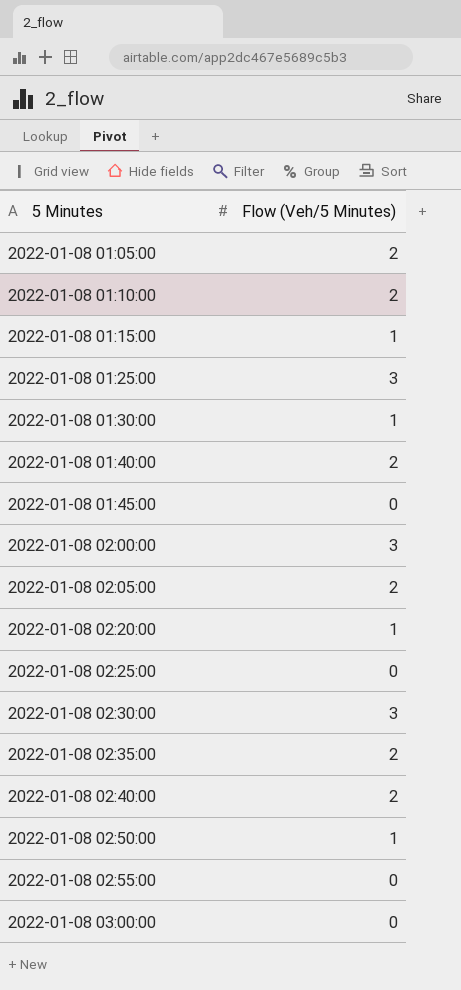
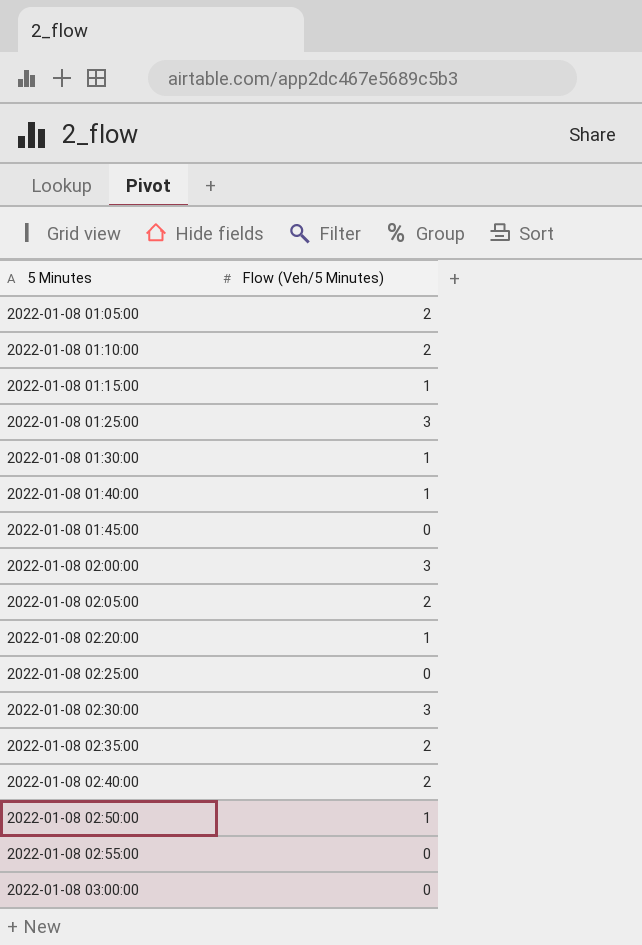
2022-01-08 01:40:00 | Flow (Veh/5 Minutes): 2 -> 1

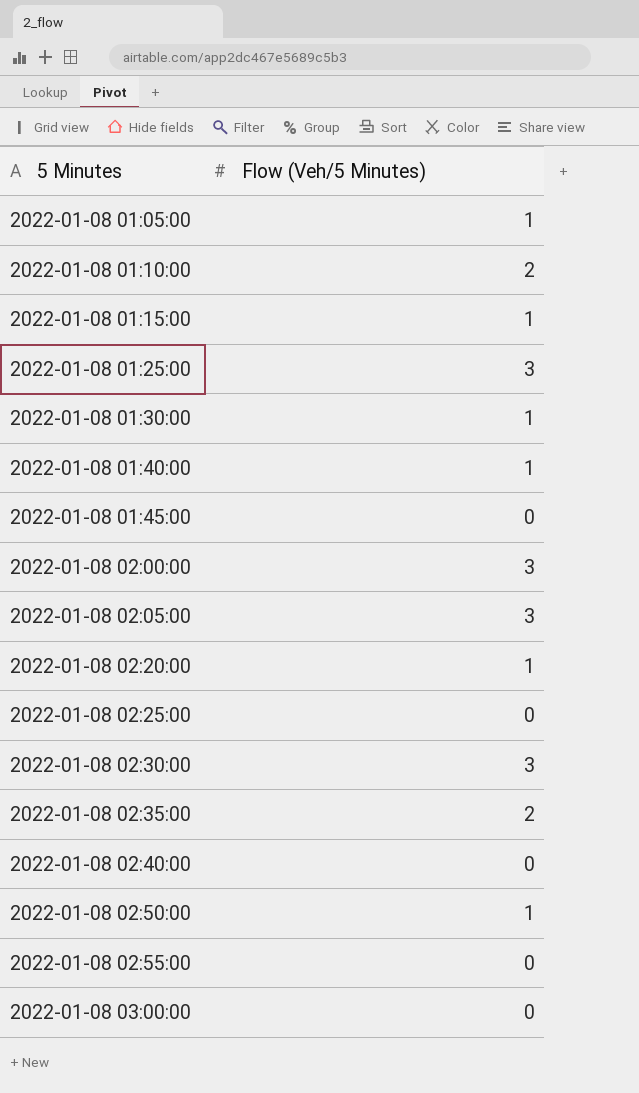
2022-01-08 01:05:00 | Flow (Veh/5 Minutes): 2 -> 1
2022-01-08 02:05:00 | Flow (Veh/5 Minutes): 2 -> 3
2022-01-08 02:40:00 | Flow (Veh/5 Minutes): 2 -> 0

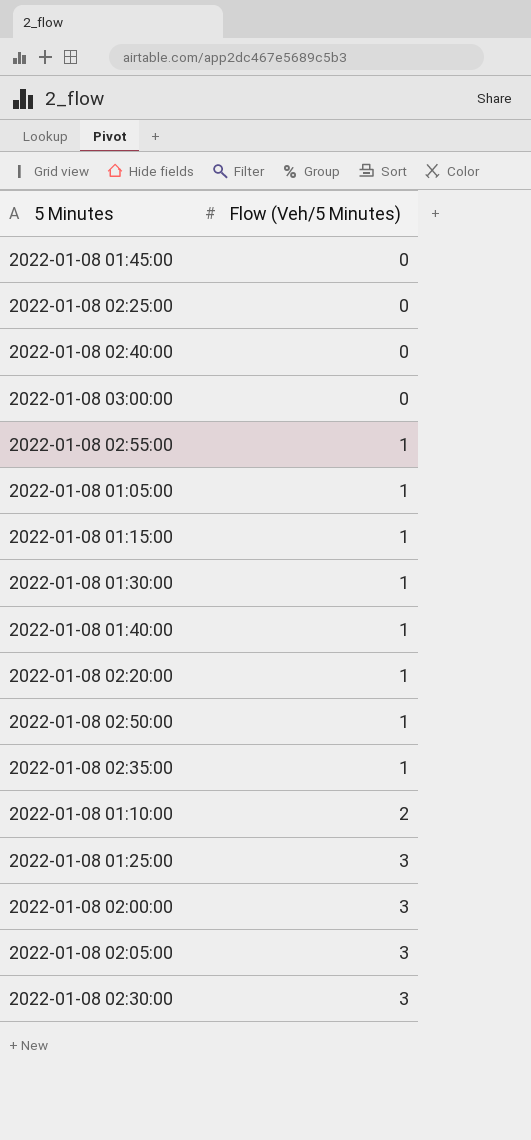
row order: 5 Minutes ascending -> Flow (Veh/5 Minutes) ascending
2022-01-08 02:55:00 | Flow (Veh/5 Minutes): 0 -> 1
2022-01-08 02:35:00 | Flow (Veh/5 Minutes): 2 -> 1

